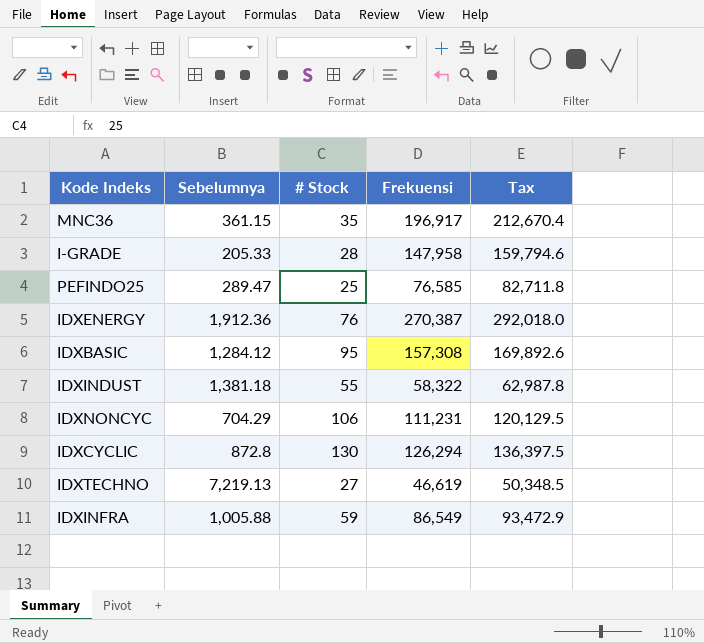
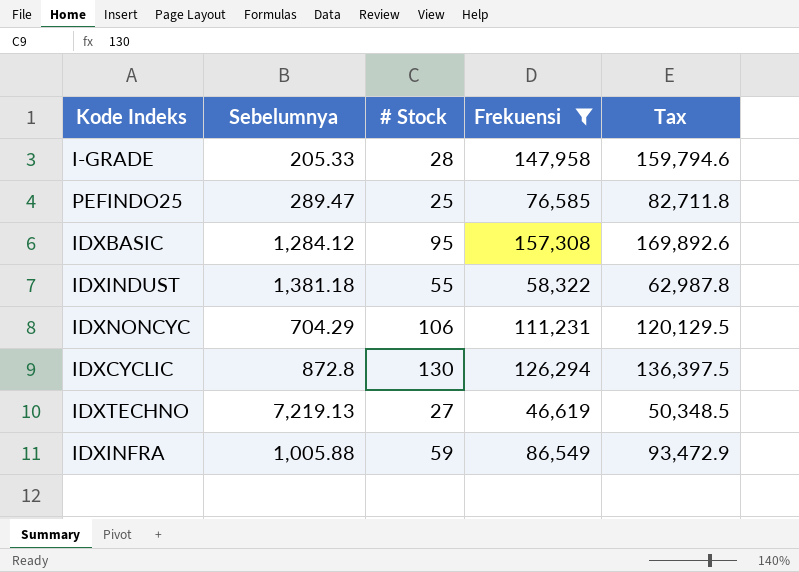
filter: none -> Frekuensi <= 157,308

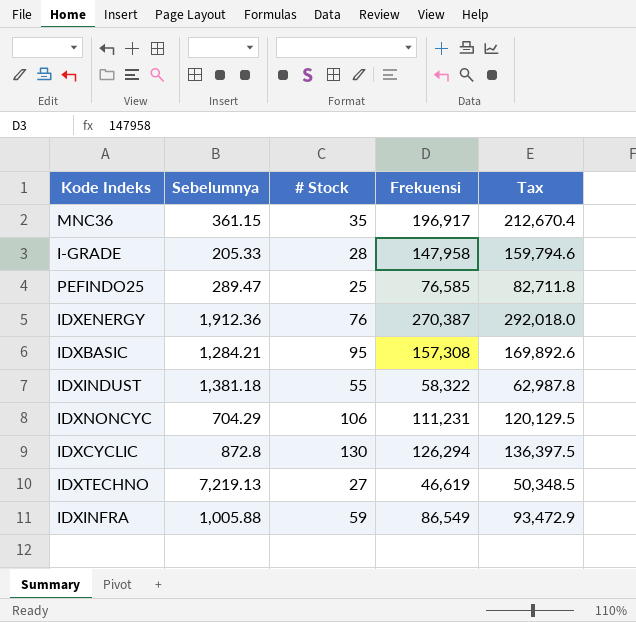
filter: Frekuensi <= 157,308 -> none
IDXBASIC | Sebelumnya: 1,284.12 -> 1,284.21

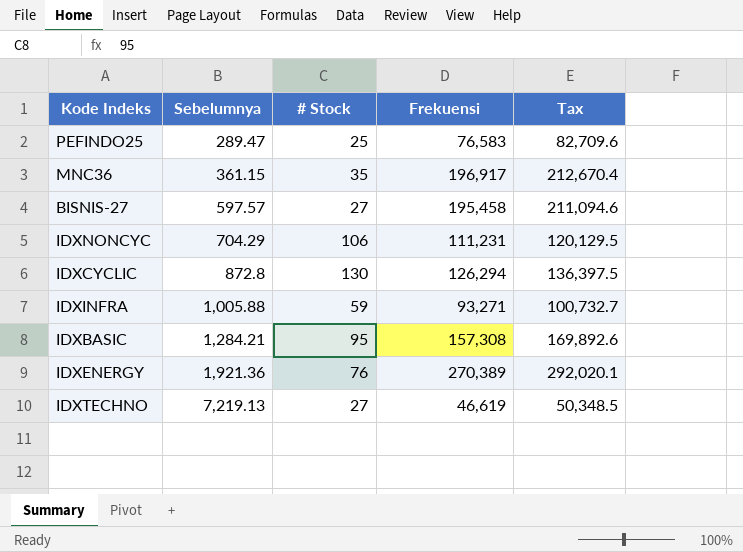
row order: none -> Sebelumnya ascending
row I-GRADE: 205.33 | 28 | 147,958 | 159,794.6 -> none
row IDXINDUST: 1,381.18 | 55 | 58,322 | 62,987.8 -> none
PEFINDO25 | Frekuensi: 76,585 -> 76,583
PEFINDO25 | Tax: 82,711.8 -> 82,709.6
row BISNIS-27: none -> 597.57 | 27 | 195,458 | 211,094.6
IDXINFRA | Frekuensi: 86,549 -> 93,271
IDXINFRA | Tax: 93,472.9 -> 100,732.7
IDXENERGY | Sebelumnya: 1,912.36 -> 1,921.36
IDXENERGY | Frekuensi: 270,387 -> 270,389
IDXENERGY | Tax: 292,018.0 -> 292,020.1

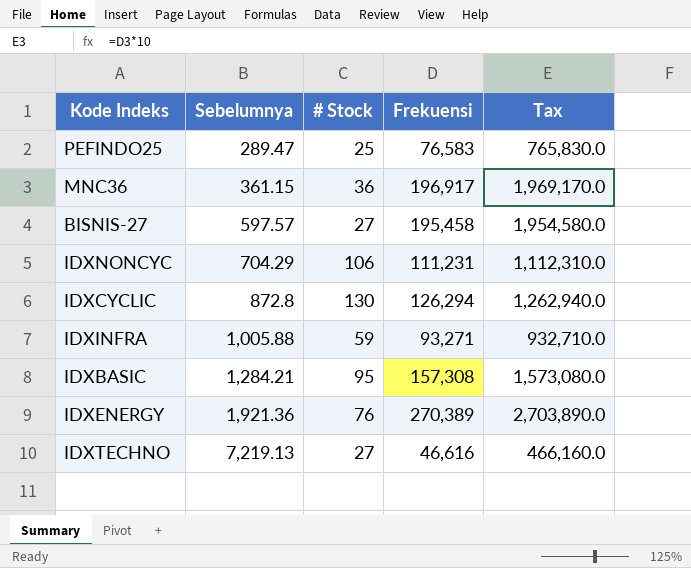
column Tax | formula: [Frekuensi] * 1.08 -> [Frekuensi] * 10
MNC36 | # Stock: 35 -> 36
IDXTECHNO | Frekuensi: 46,619 -> 46,616

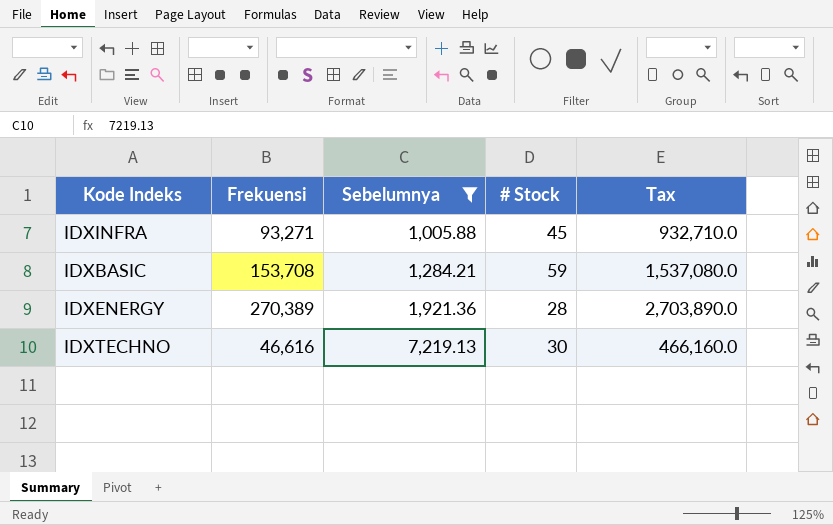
filter: none -> Sebelumnya >= 1,005.88
column Frekuensi | position: 4 -> 2
IDXINFRA | # Stock: 59 -> 45
IDXBASIC | Frekuensi: 157,308 -> 153,708
IDXBASIC | # Stock: 95 -> 59
IDXBASIC | Tax: 1,573,080.0 -> 1,537,080.0
IDXENERGY | # Stock: 76 -> 28
IDXTECHNO | # Stock: 27 -> 30

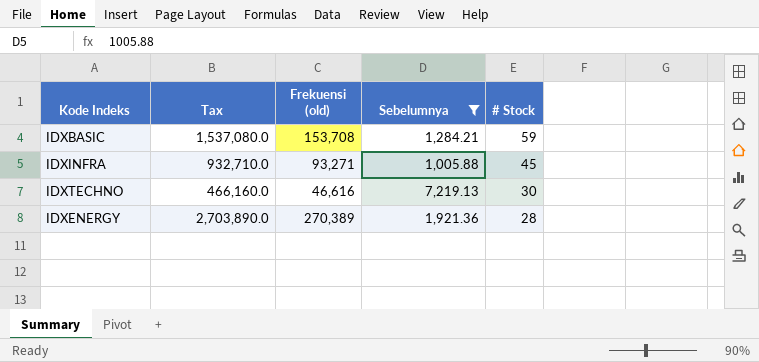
row order: Sebelumnya ascending -> # Stock descending
column Tax | position: 5 -> 2
column name: Frekuensi -> Frekuensi (old)

